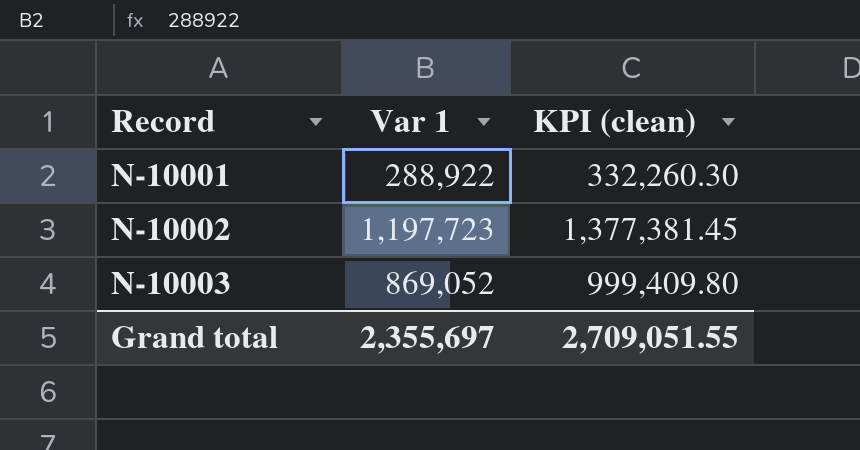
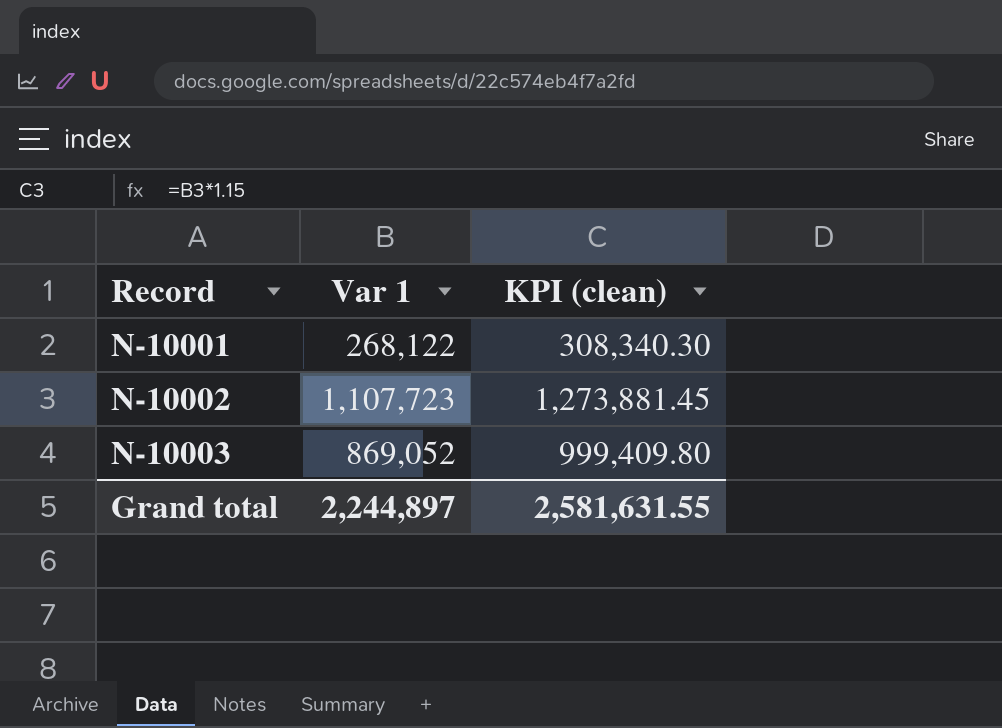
N-10001 | Var 1: 288,922 -> 268,122
N-10001 | KPI (clean): 332,260.30 -> 308,340.30
N-10002 | Var 1: 1,197,723 -> 1,107,723
N-10002 | KPI (clean): 1,377,381.45 -> 1,273,881.45
Grand total | Var 1: 2,355,697 -> 2,244,897
Grand total | KPI (clean): 2,709,051.55 -> 2,581,631.55

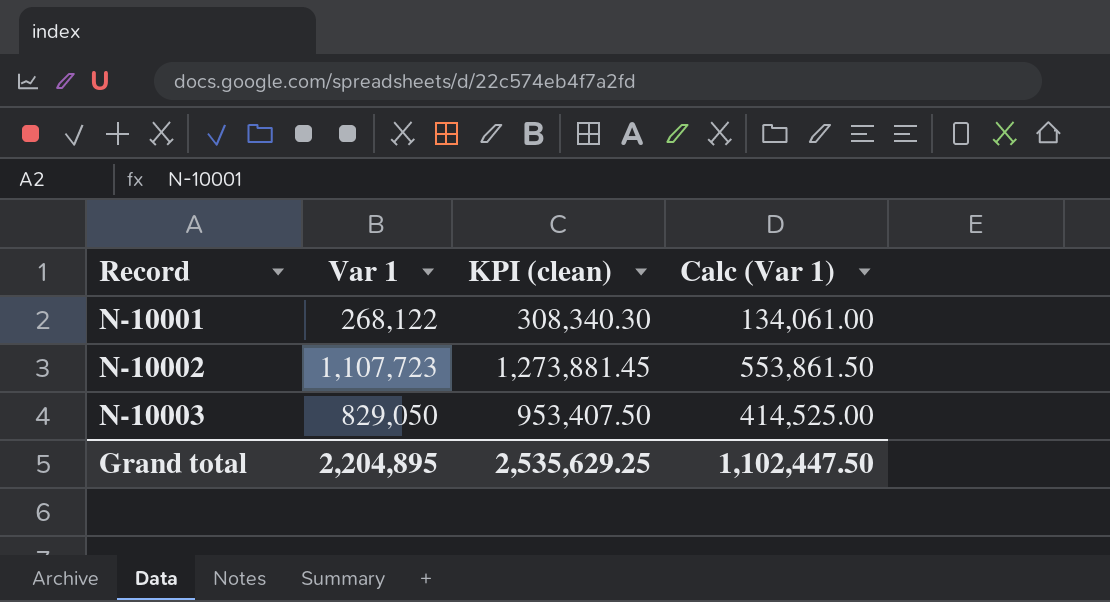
column Calc (Var 1) | formula: none -> [Var 1] * 0.5
N-10003 | Var 1: 869,052 -> 829,050
N-10003 | KPI (clean): 999,409.80 -> 953,407.50
Grand total | Var 1: 2,244,897 -> 2,204,895
Grand total | KPI (clean): 2,581,631.55 -> 2,535,629.25

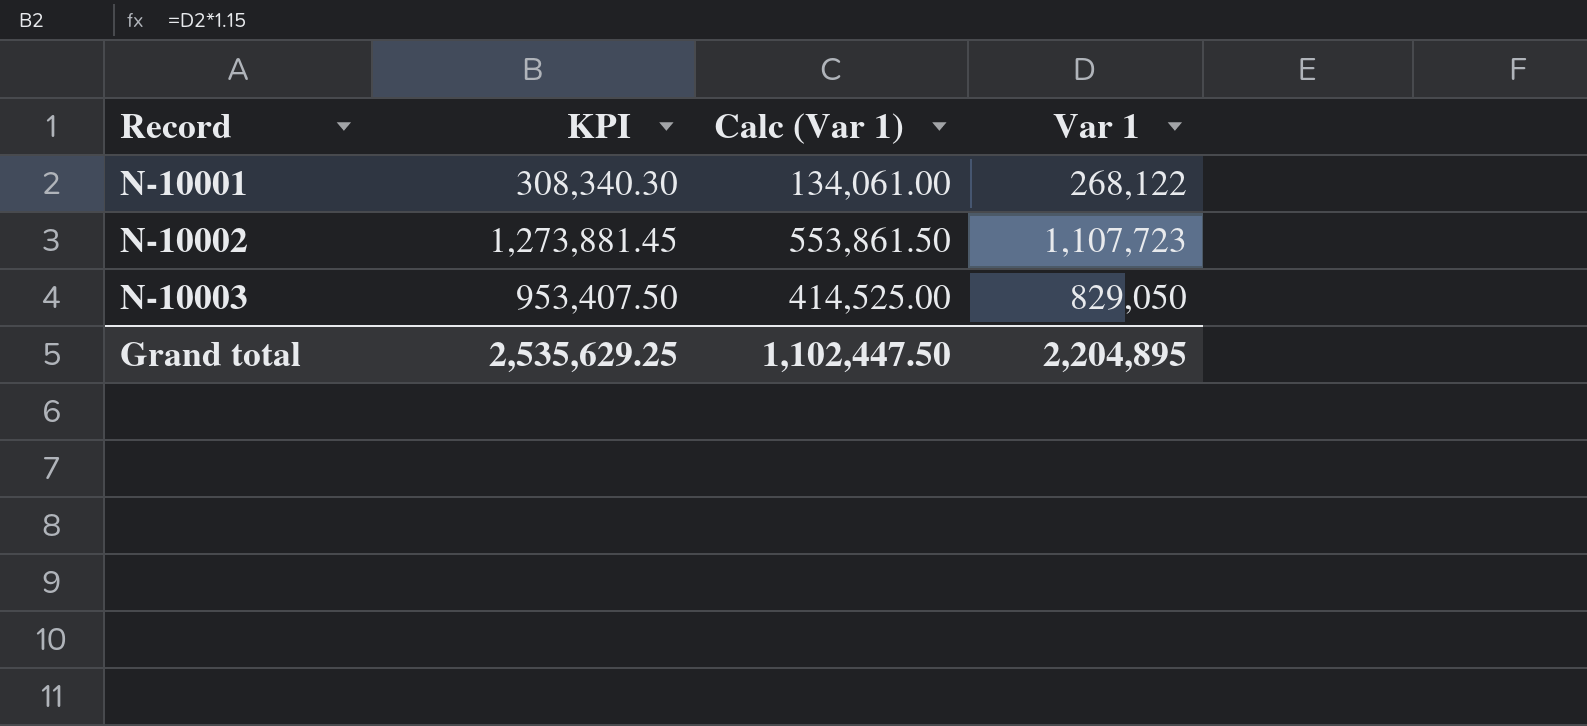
column name: KPI (clean) -> KPI
column Var 1 | position: 2 -> 4

